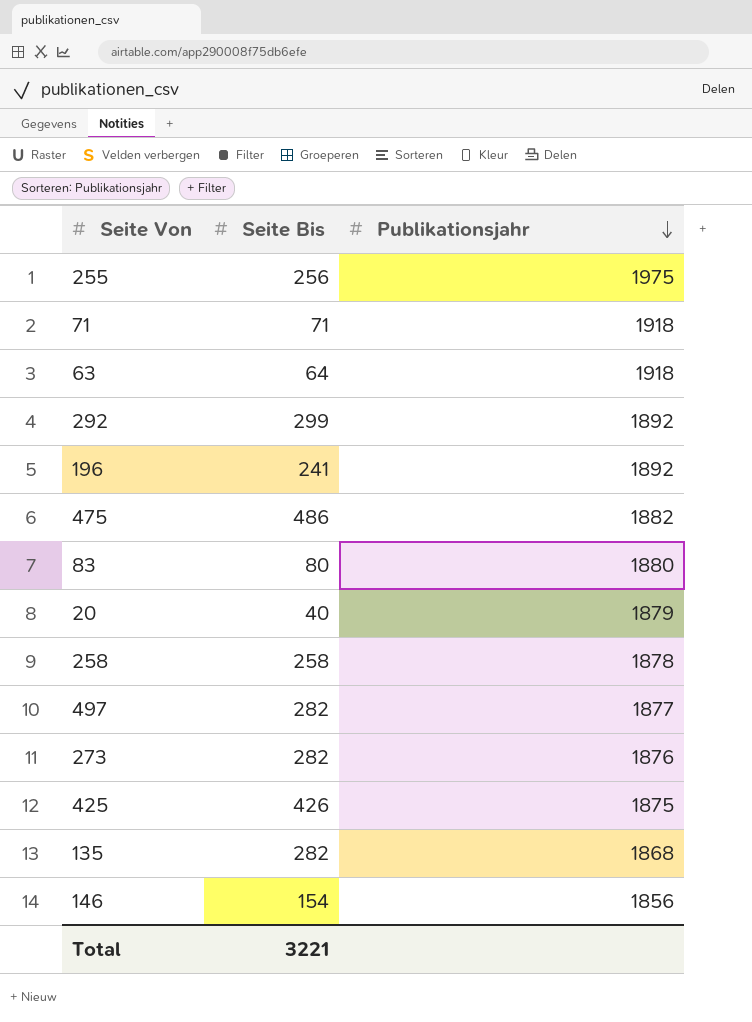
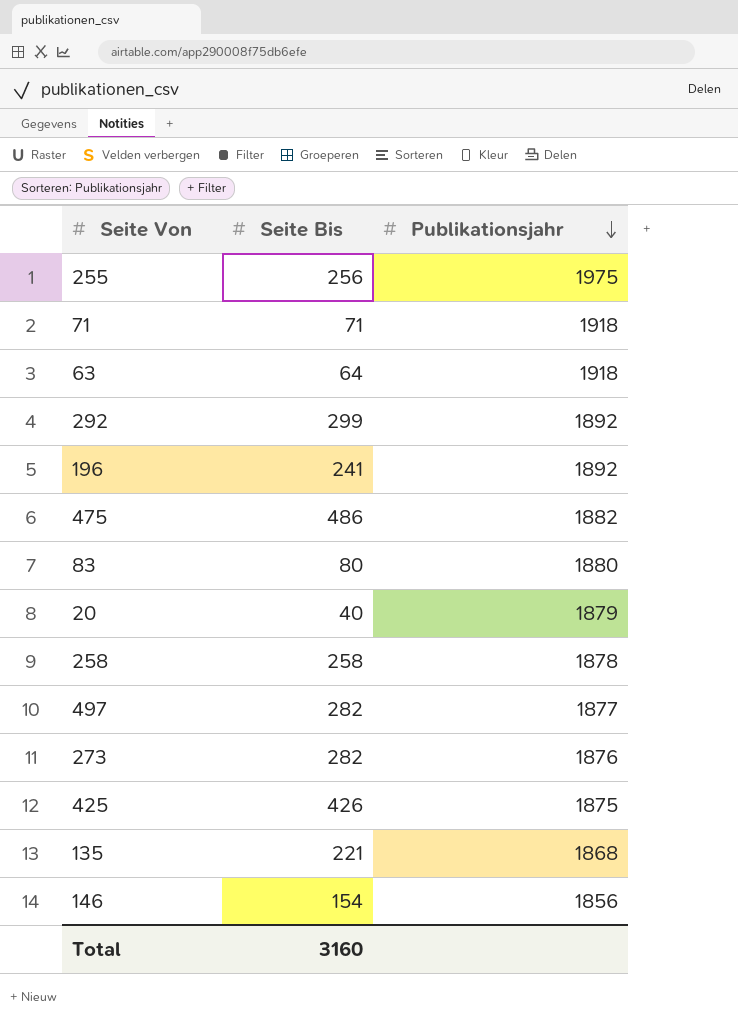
135 | Seite Bis: 282 -> 221
Total | Seite Bis: 3221 -> 3160

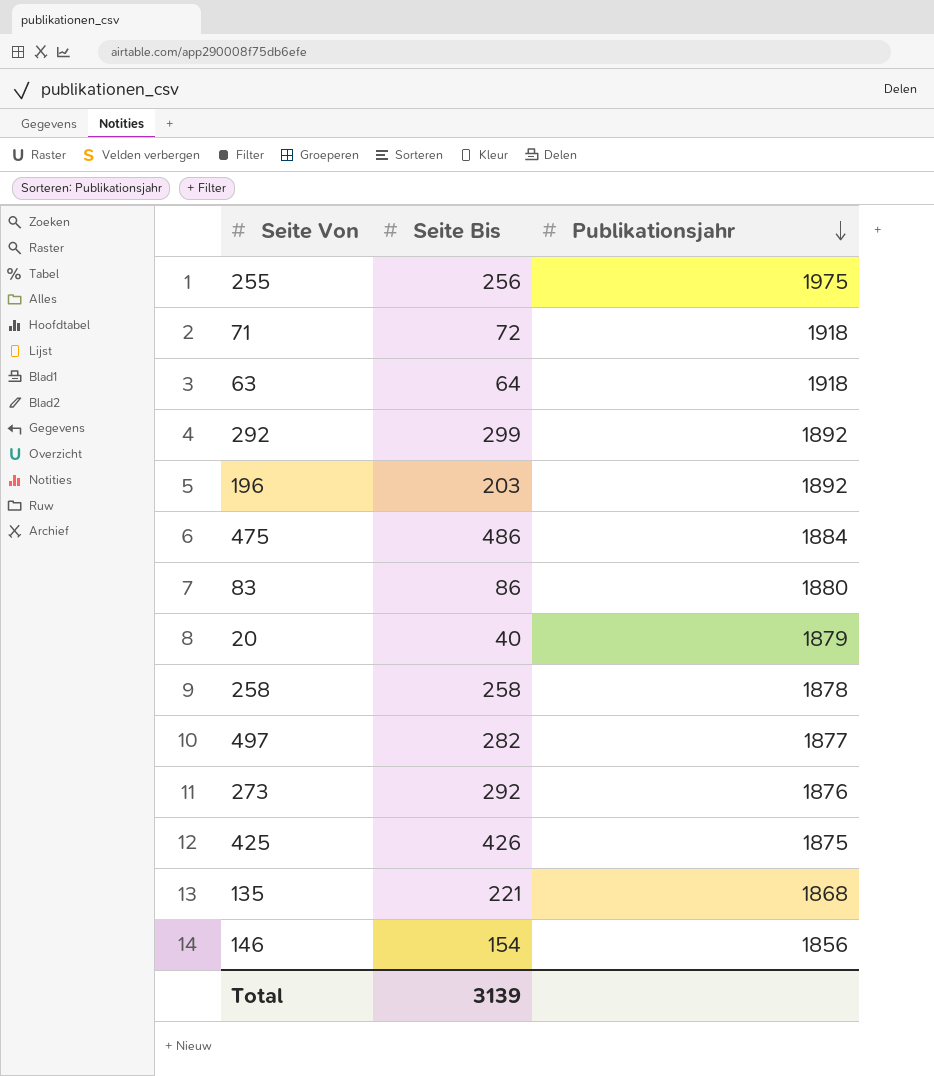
71 | Seite Bis: 71 -> 72
196 | Seite Bis: 241 -> 203
475 | Publikationsjahr: 1882 -> 1884
83 | Seite Bis: 80 -> 86
273 | Seite Bis: 282 -> 292
Total | Seite Bis: 3160 -> 3139

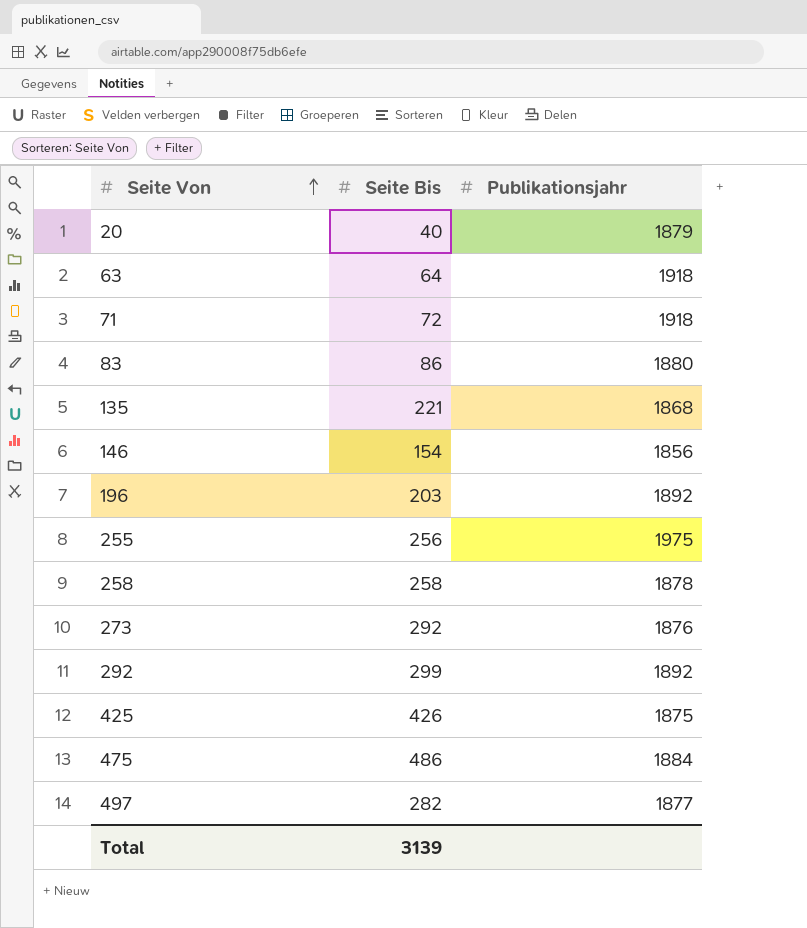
row order: Publikationsjahr descending -> Seite Von ascending

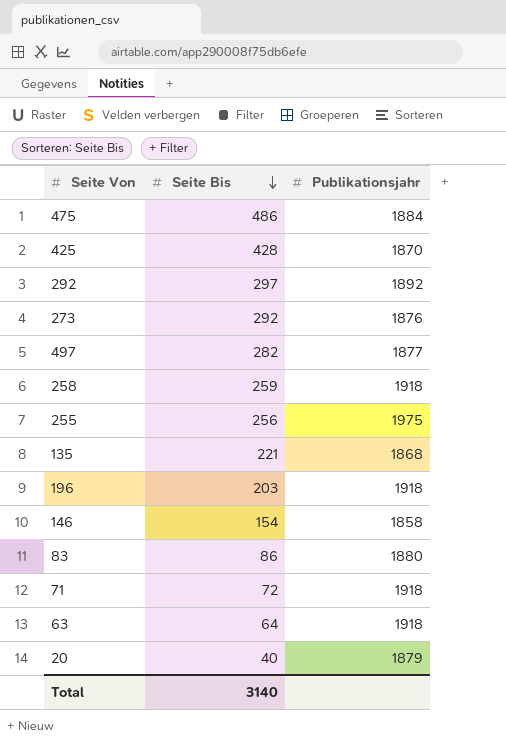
row order: Seite Von ascending -> Seite Bis descending
425 | Seite Bis: 426 -> 428
425 | Publikationsjahr: 1875 -> 1870
292 | Seite Bis: 299 -> 297
258 | Seite Bis: 258 -> 259
258 | Publikationsjahr: 1878 -> 1918
196 | Publikationsjahr: 1892 -> 1918
146 | Publikationsjahr: 1856 -> 1858
Total | Seite Bis: 3139 -> 3140

